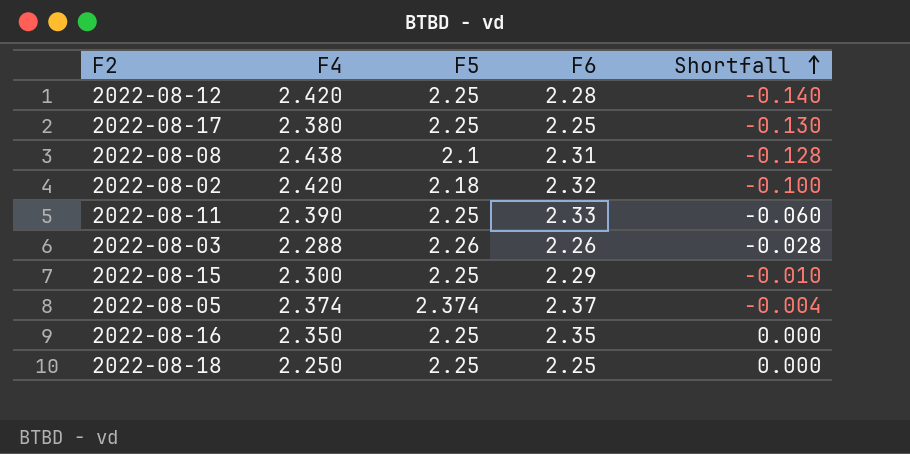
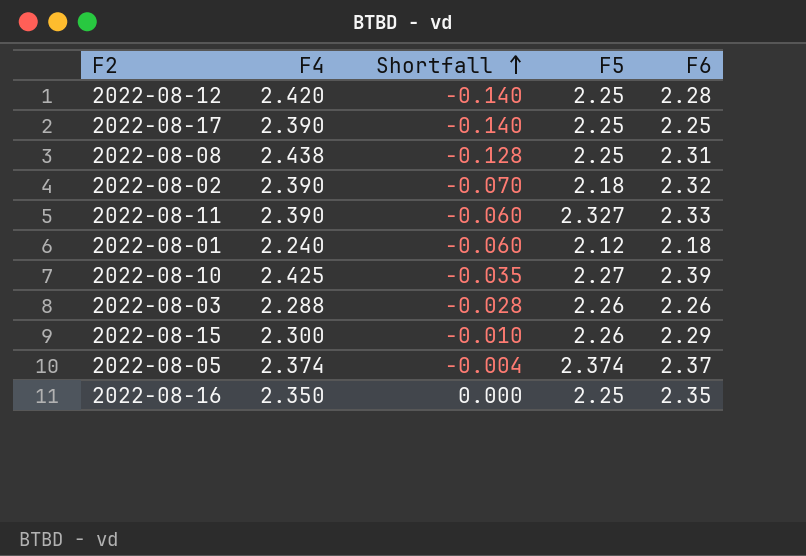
column Shortfall | position: 5 -> 3
row 2022-08-18: 2.250 | 2.25 | 2.25 | 0.000 -> none
2022-08-17 | F4: 2.380 -> 2.390
2022-08-17 | Shortfall: -0.130 -> -0.140
2022-08-08 | F5: 2.1 -> 2.25
2022-08-02 | F4: 2.420 -> 2.390
2022-08-02 | Shortfall: -0.100 -> -0.070
2022-08-11 | F5: 2.25 -> 2.327
row 2022-08-01: none -> 2.240 | -0.060 | 2.12 | 2.18
row 2022-08-10: none -> 2.425 | -0.035 | 2.27 | 2.39
2022-08-15 | F5: 2.25 -> 2.26

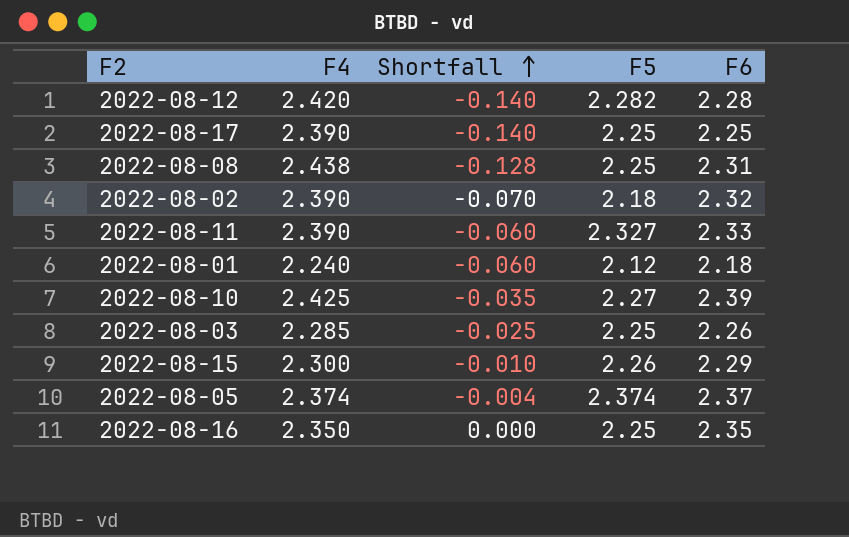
2022-08-12 | F5: 2.25 -> 2.282
2022-08-03 | F4: 2.288 -> 2.285
2022-08-03 | Shortfall: -0.028 -> -0.025
2022-08-03 | F5: 2.26 -> 2.25

